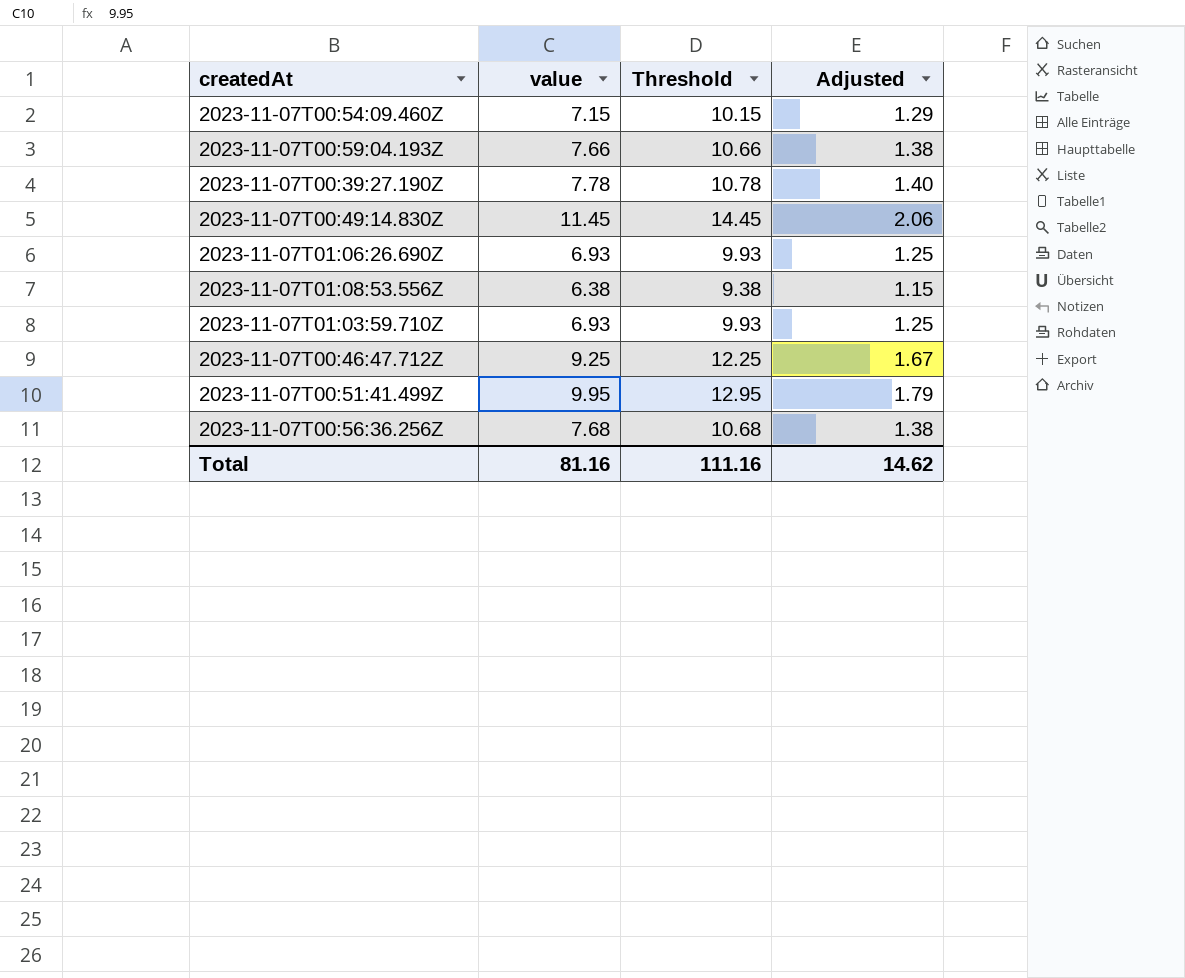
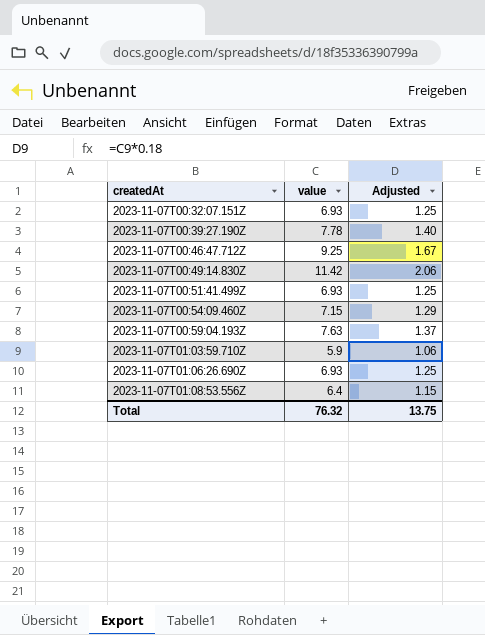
row order: none -> createdAt ascending
column Threshold | formula: [value] + 3 -> none
row 2023-11-07T00:56:36.256Z: 7.68 | 10.68 | 1.38 -> none
row 2023-11-07T00:32:07.151Z: none -> 6.93 | 1.25
2023-11-07T00:49:14.830Z | value: 11.45 -> 11.42
2023-11-07T00:51:41.499Z | value: 9.95 -> 6.93
2023-11-07T00:51:41.499Z | Adjusted: 1.79 -> 1.25
2023-11-07T00:59:04.193Z | value: 7.66 -> 7.63
2023-11-07T00:59:04.193Z | Adjusted: 1.38 -> 1.37
2023-11-07T01:03:59.710Z | value: 6.93 -> 5.9
2023-11-07T01:03:59.710Z | Adjusted: 1.25 -> 1.06
2023-11-07T01:08:53.556Z | value: 6.38 -> 6.4
Total | value: 81.16 -> 76.32
Total | Adjusted: 14.62 -> 13.75

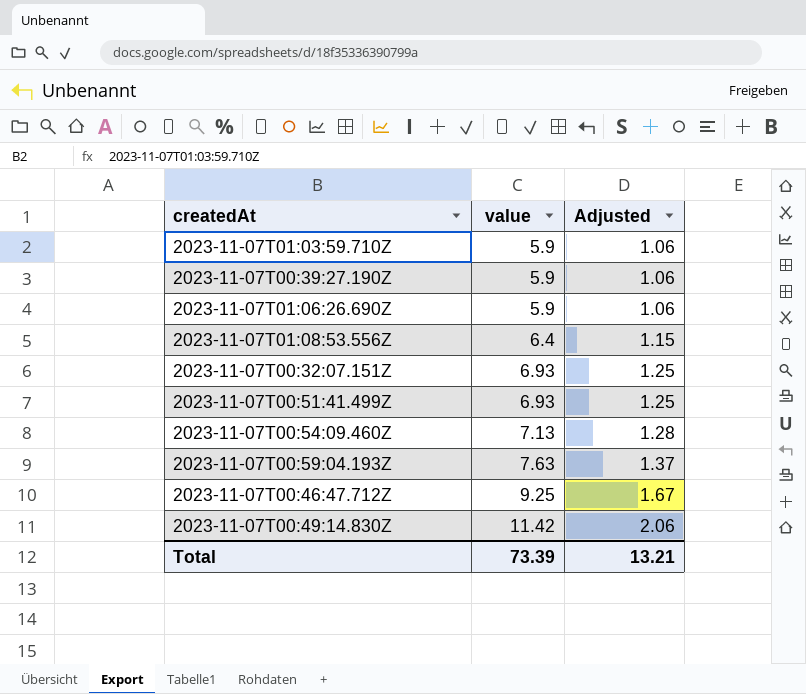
row order: createdAt ascending -> value ascending
2023-11-07T00:39:27.190Z | value: 7.78 -> 5.9
2023-11-07T00:39:27.190Z | Adjusted: 1.40 -> 1.06
2023-11-07T01:06:26.690Z | value: 6.93 -> 5.9
2023-11-07T01:06:26.690Z | Adjusted: 1.25 -> 1.06
2023-11-07T00:54:09.460Z | value: 7.15 -> 7.13
2023-11-07T00:54:09.460Z | Adjusted: 1.29 -> 1.28
Total | value: 76.32 -> 73.39
Total | Adjusted: 13.75 -> 13.21

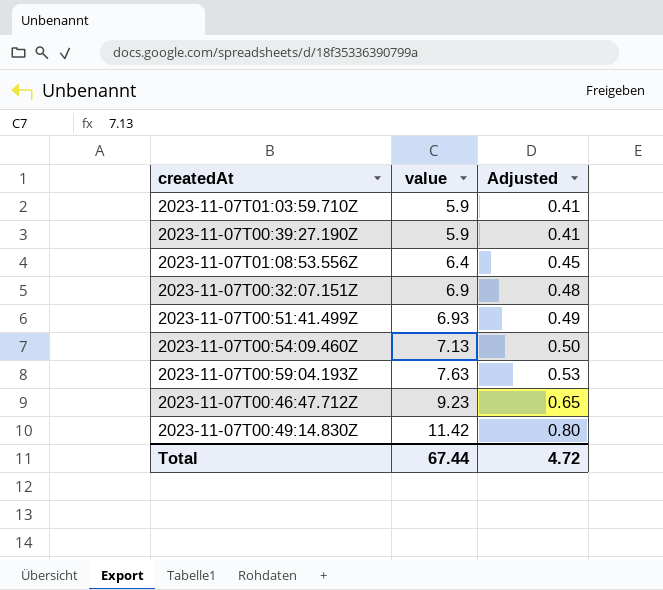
column Adjusted | formula: [value] * 0.18 -> [value] * 0.07
row 2023-11-07T01:06:26.690Z: 5.9 | 1.06 -> none
2023-11-07T00:32:07.151Z | value: 6.93 -> 6.9
2023-11-07T00:46:47.712Z | value: 9.25 -> 9.23
Total | value: 73.39 -> 67.44
Total | Adjusted: 13.21 -> 4.72

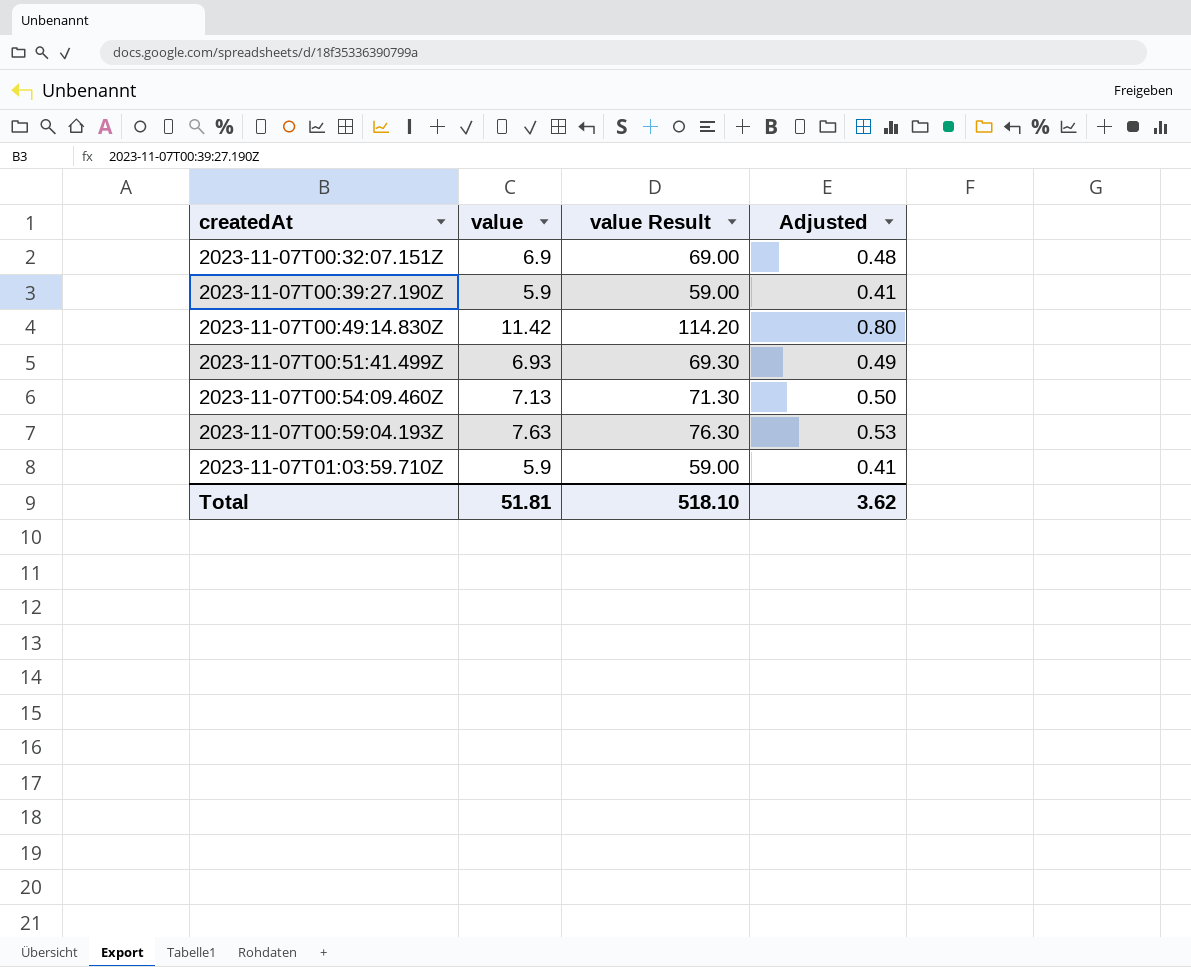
row order: value ascending -> createdAt ascending
column value Result | formula: none -> [value] * 10
row 2023-11-07T01:08:53.556Z: 6.4 | 0.45 -> none
row 2023-11-07T00:46:47.712Z: 9.23 | 0.65 -> none
Total | value: 67.44 -> 51.81
Total | Adjusted: 4.72 -> 3.62

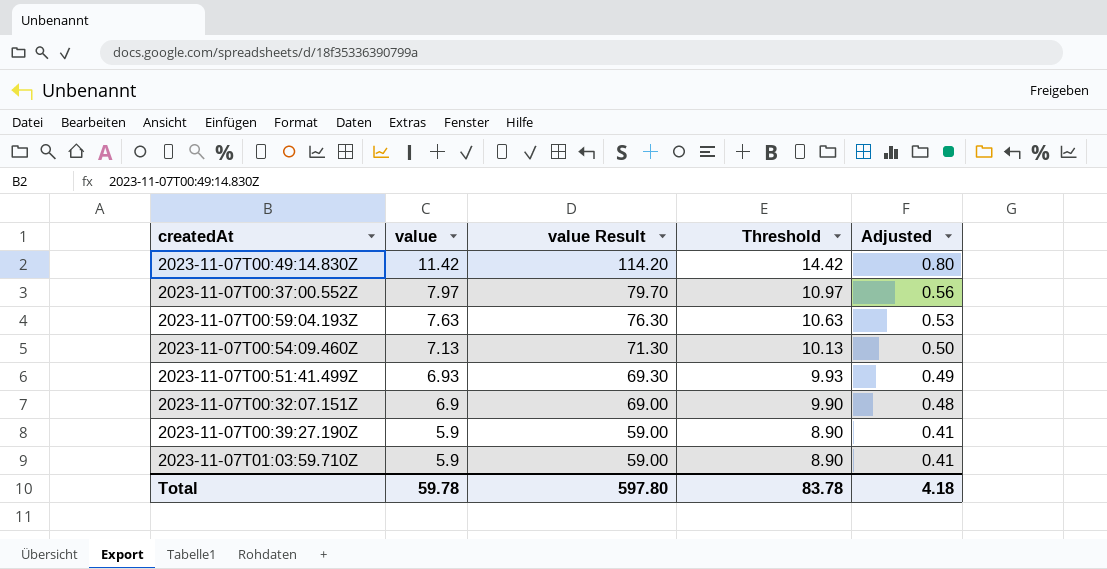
row order: createdAt ascending -> value descending
column Threshold | formula: none -> [value] + 3
row 2023-11-07T00:37:00.552Z: none -> 7.97 | 79.70 | 10.97 | 0.56
Total | value: 51.81 -> 59.78
Total | value Result: 518.10 -> 597.80
Total | Adjusted: 3.62 -> 4.18

